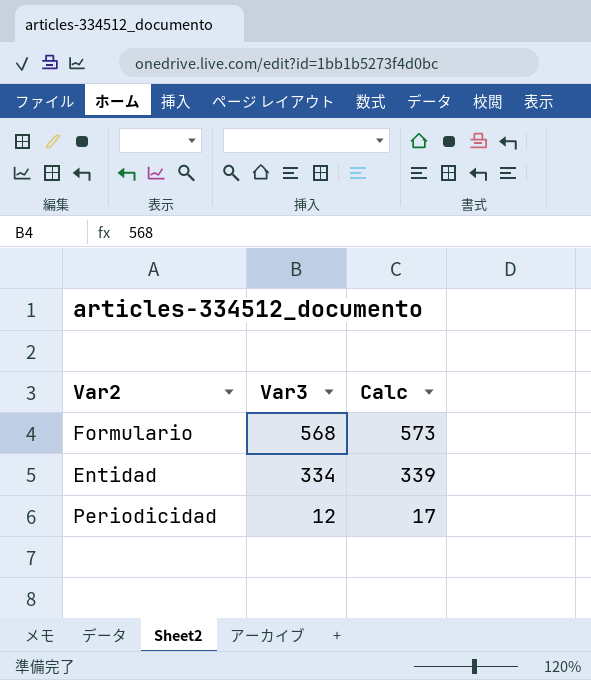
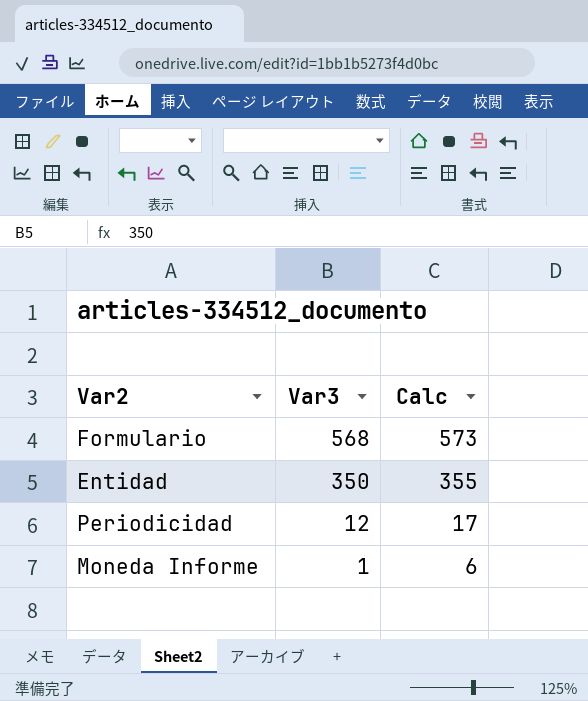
Entidad | Var3: 334 -> 350
Entidad | Calc: 339 -> 355
row Moneda Informe: none -> 1 | 6

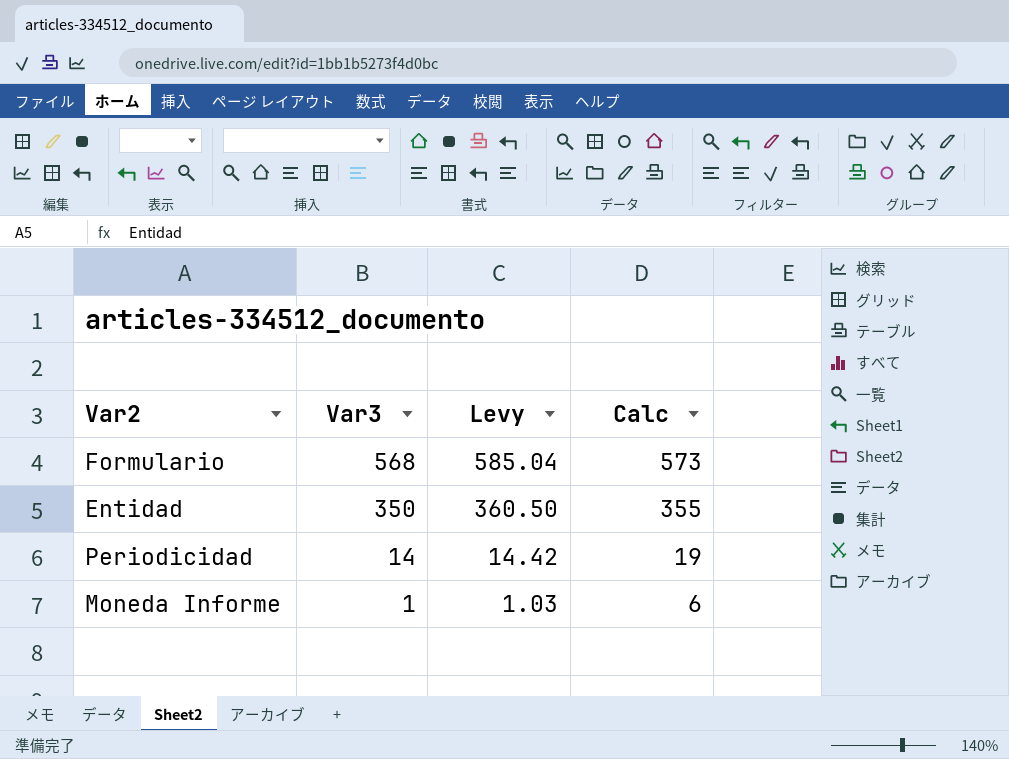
column Levy | formula: none -> [Var3] * 1.03
Periodicidad | Var3: 12 -> 14
Periodicidad | Calc: 17 -> 19

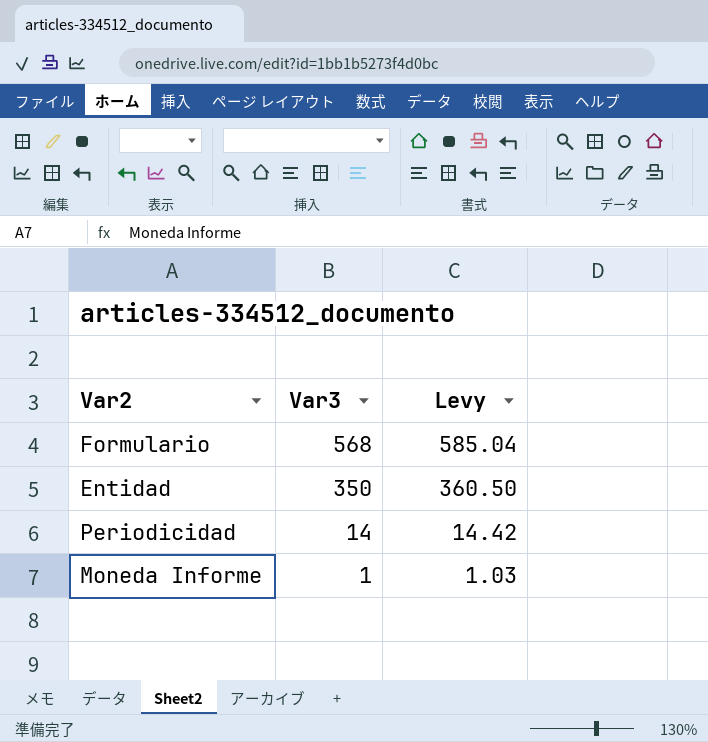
column Calc | formula: [Var3] + 5 -> none

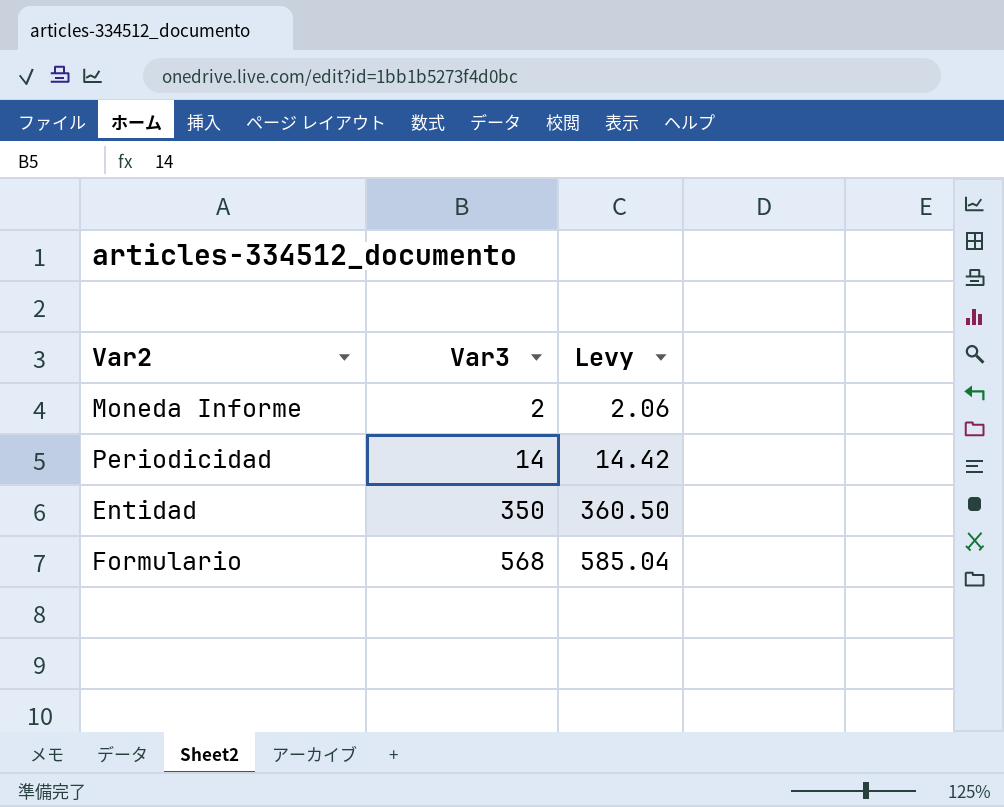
row order: Var3 descending -> Var3 ascending
Moneda Informe | Var3: 1 -> 2
Moneda Informe | Levy: 1.03 -> 2.06

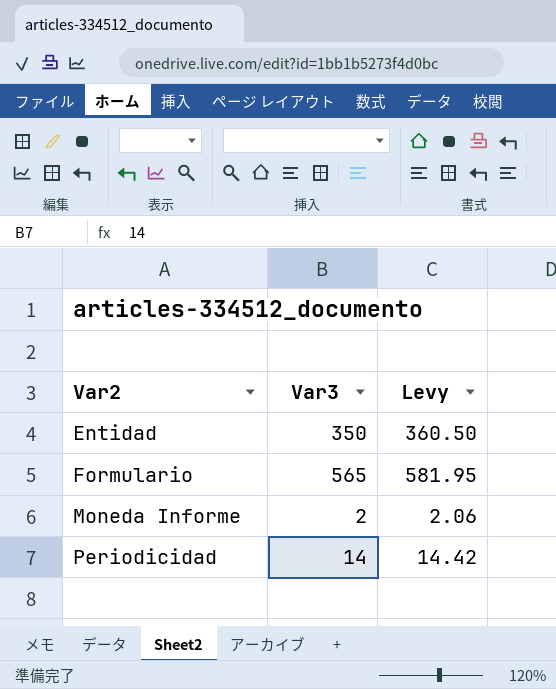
row order: Var3 ascending -> Var2 ascending
Formulario | Var3: 568 -> 565
Formulario | Levy: 585.04 -> 581.95

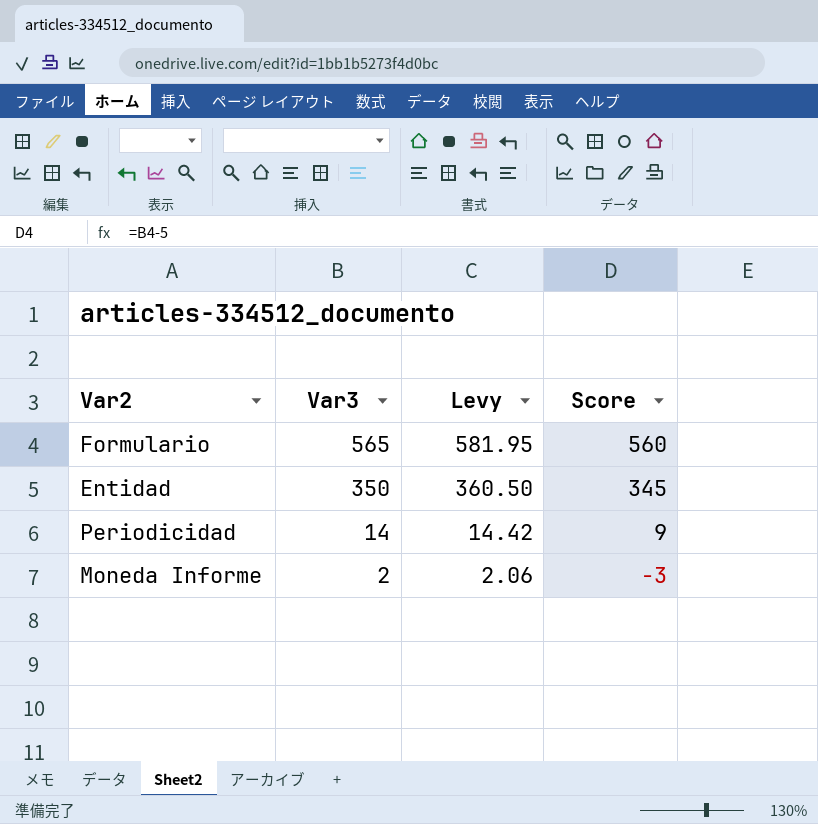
row order: Var2 ascending -> Var3 descending
column Score | formula: none -> [Var3] - 5

